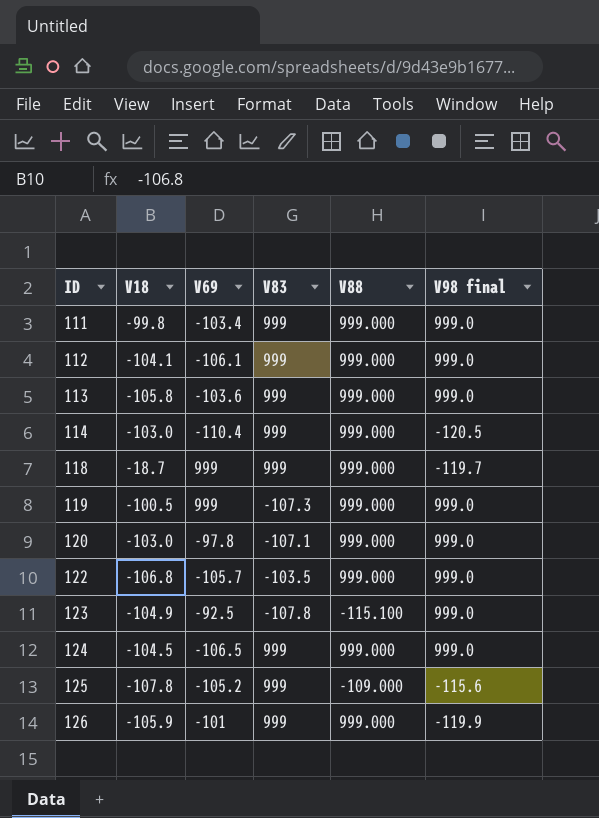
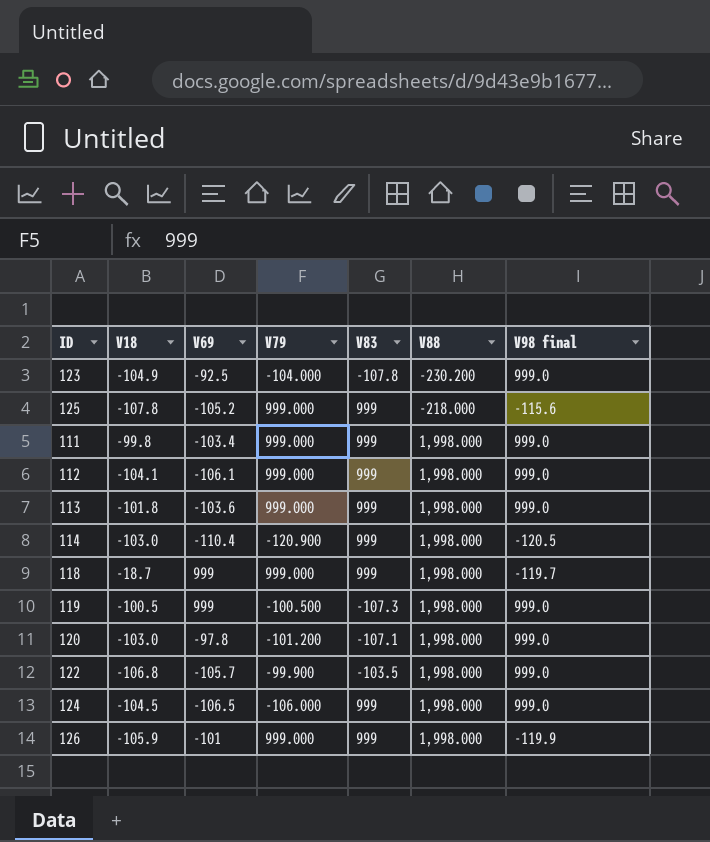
row order: ID ascending -> V88 ascending
column V79 | position: none -> 4
123 | V88: -115.100 -> -230.200
125 | V88: -109.000 -> -218.000
111 | V88: 999.000 -> 1,998.000
112 | V88: 999.000 -> 1,998.000
113 | V18: -105.8 -> -101.8
113 | V88: 999.000 -> 1,998.000
114 | V88: 999.000 -> 1,998.000
118 | V88: 999.000 -> 1,998.000
119 | V88: 999.000 -> 1,998.000
120 | V88: 999.000 -> 1,998.000
122 | V88: 999.000 -> 1,998.000
124 | V88: 999.000 -> 1,998.000
126 | V88: 999.000 -> 1,998.000

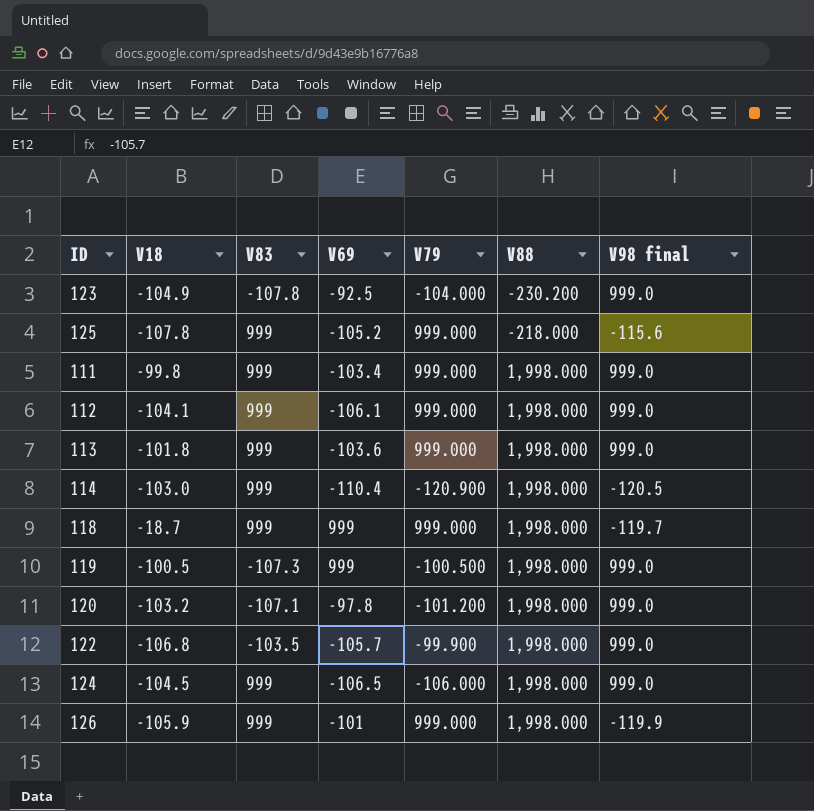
column V83 | position: 5 -> 3
120 | V18: -103.0 -> -103.2

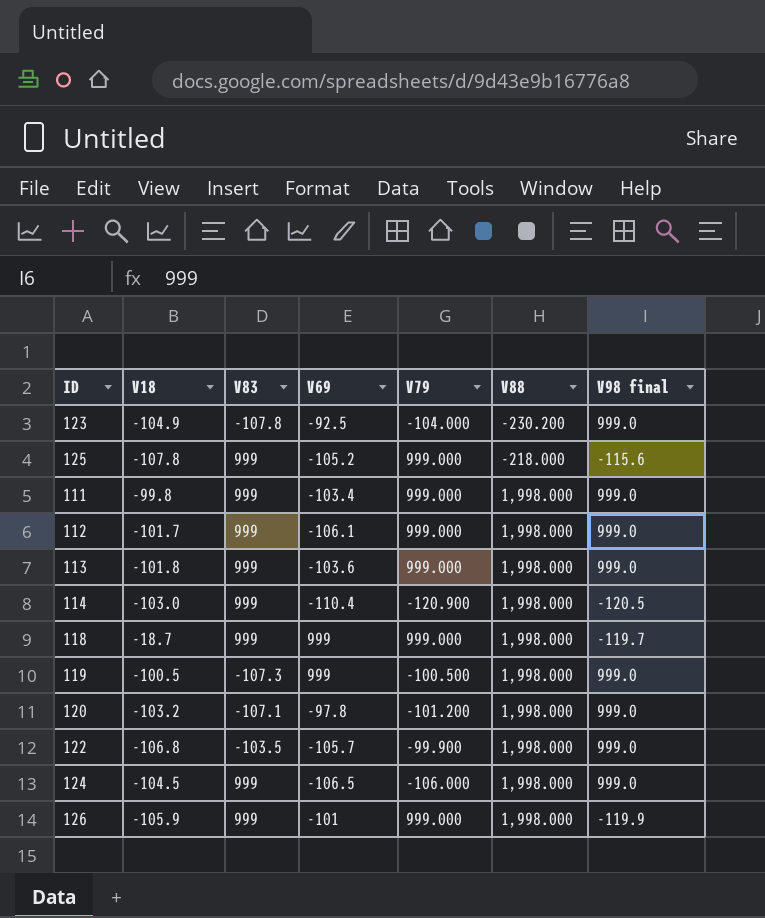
112 | V18: -104.1 -> -101.7

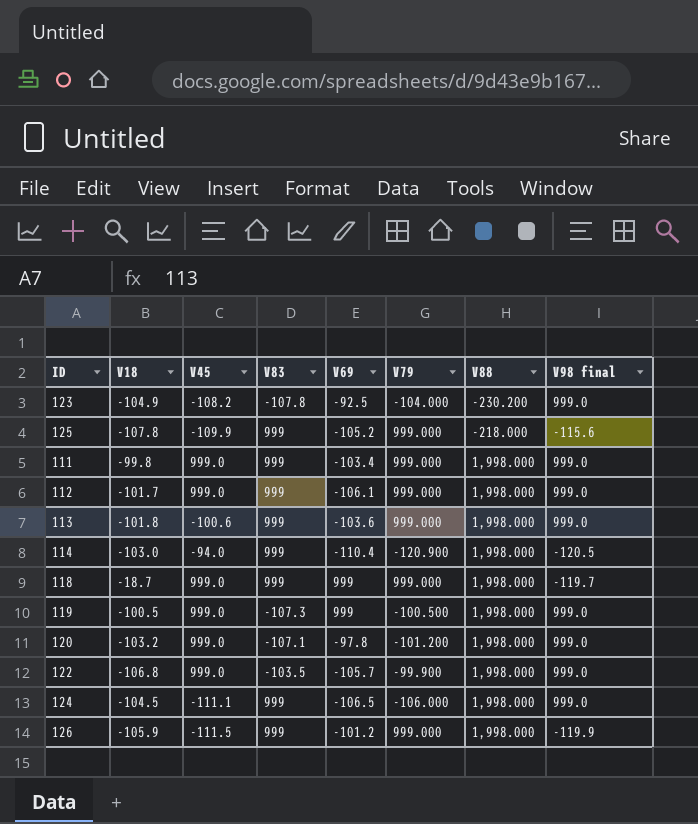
column V45 | position: none -> 3
126 | V69: -101 -> -101.2

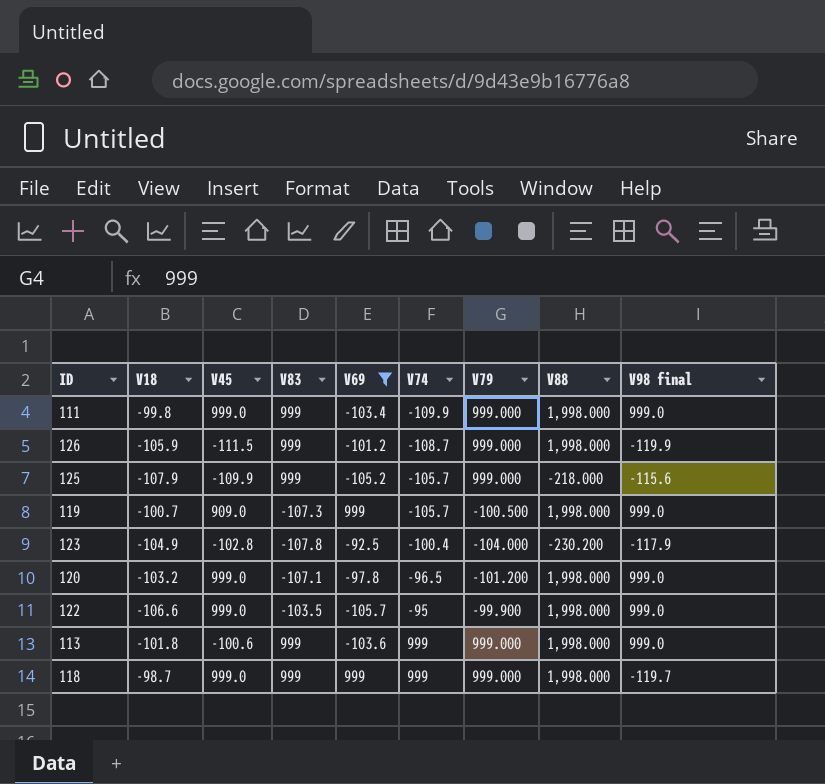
filter: none -> V69 >= -105.7
row order: V88 ascending -> V74 ascending
column V74 | position: none -> 6
125 | V18: -107.8 -> -107.9
119 | V18: -100.5 -> -100.7
119 | V45: 999.0 -> 909.0
123 | V45: -108.2 -> -102.8
123 | V98 final: 999.0 -> -117.9
122 | V18: -106.8 -> -106.6
118 | V18: -18.7 -> -98.7

